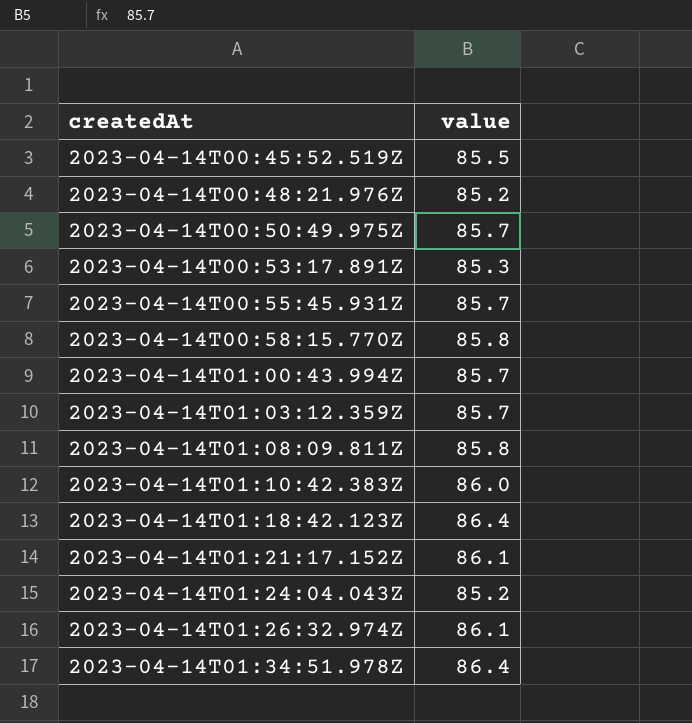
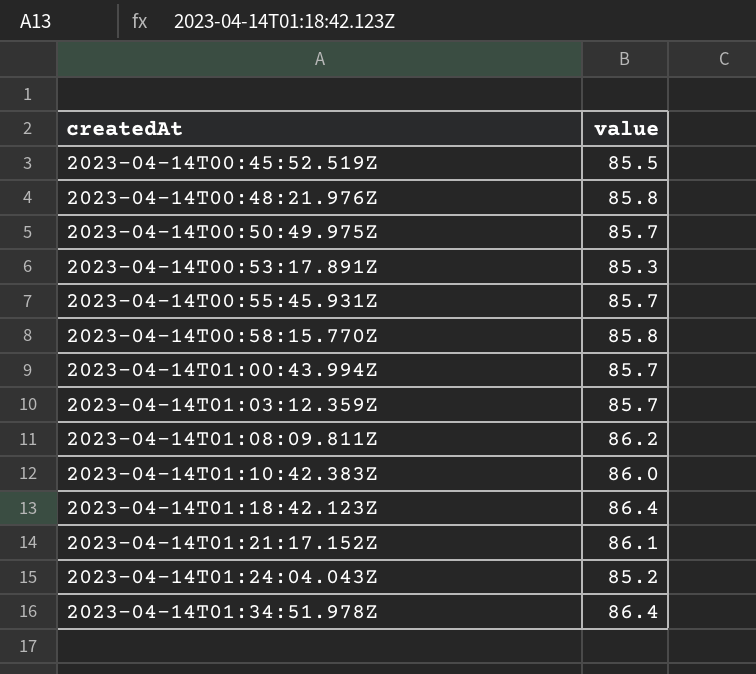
row 2023-04-14T01:26:32.974Z: 86.1 -> none
2023-04-14T00:48:21.976Z | value: 85.2 -> 85.8
2023-04-14T01:08:09.811Z | value: 85.8 -> 86.2

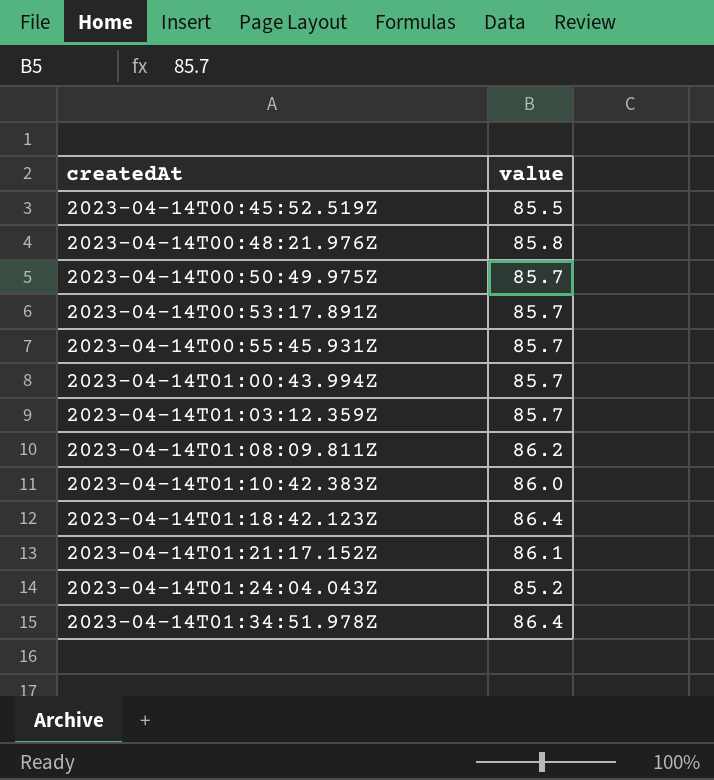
row 2023-04-14T00:58:15.770Z: 85.8 -> none
2023-04-14T00:53:17.891Z | value: 85.3 -> 85.7

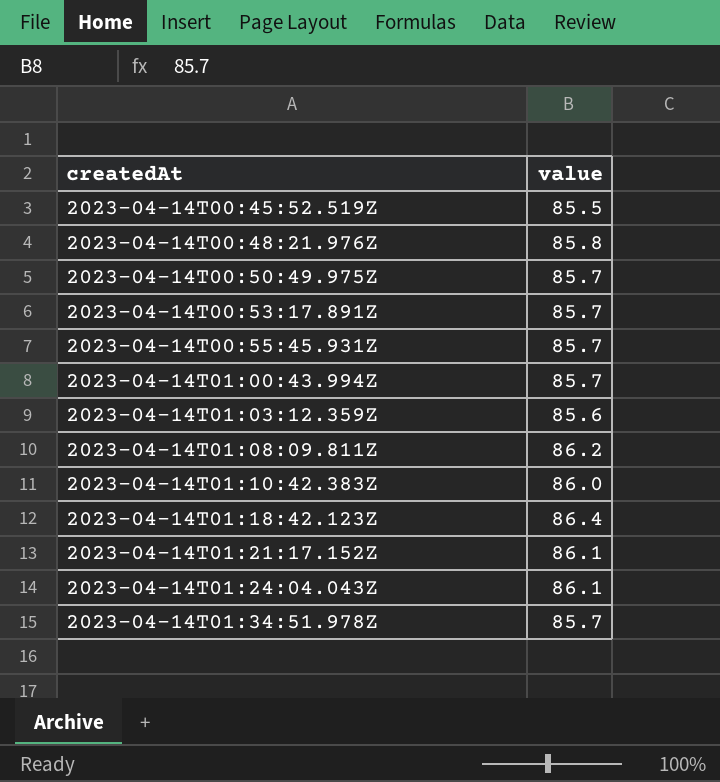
2023-04-14T01:03:12.359Z | value: 85.7 -> 85.6
2023-04-14T01:24:04.043Z | value: 85.2 -> 86.1
2023-04-14T01:34:51.978Z | value: 86.4 -> 85.7

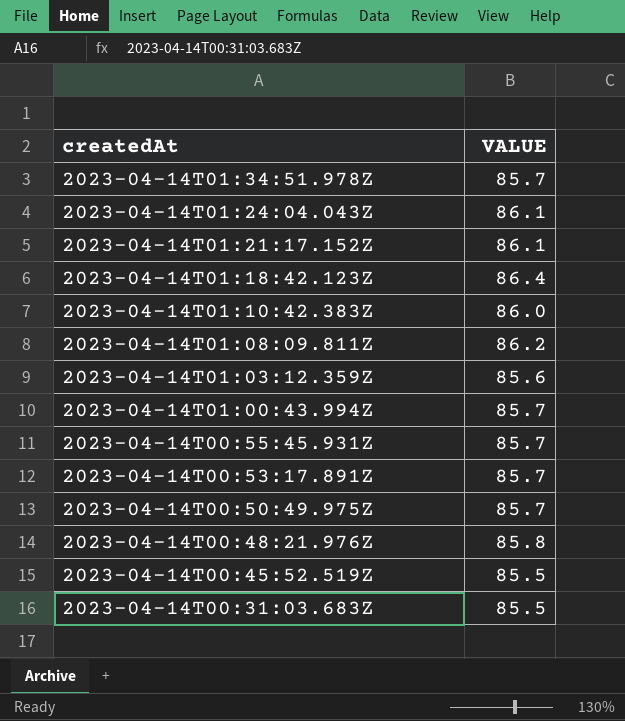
row order: createdAt ascending -> createdAt descending
column name: value -> VALUE
row 2023-04-14T00:31:03.683Z: none -> 85.5

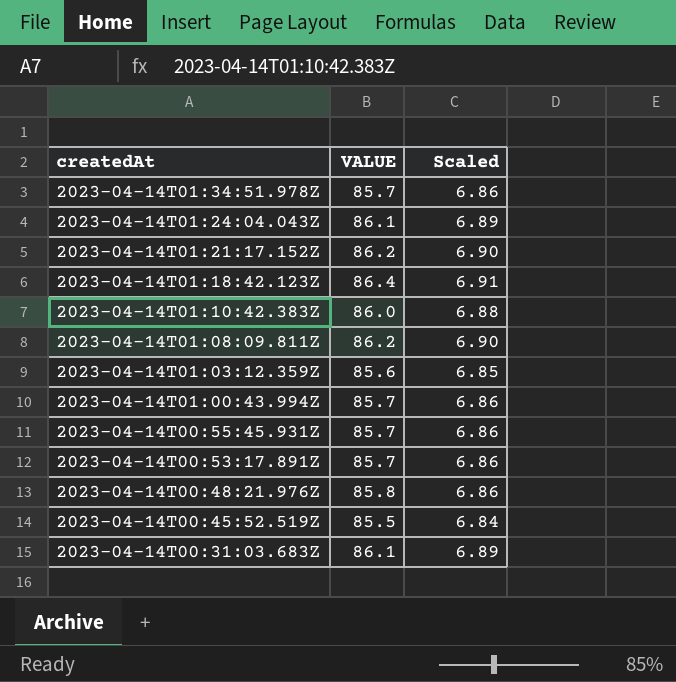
column Scaled | formula: none -> [VALUE] * 0.08
row 2023-04-14T00:50:49.975Z: 85.7 -> none
2023-04-14T01:21:17.152Z | VALUE: 86.1 -> 86.2
2023-04-14T00:31:03.683Z | VALUE: 85.5 -> 86.1

